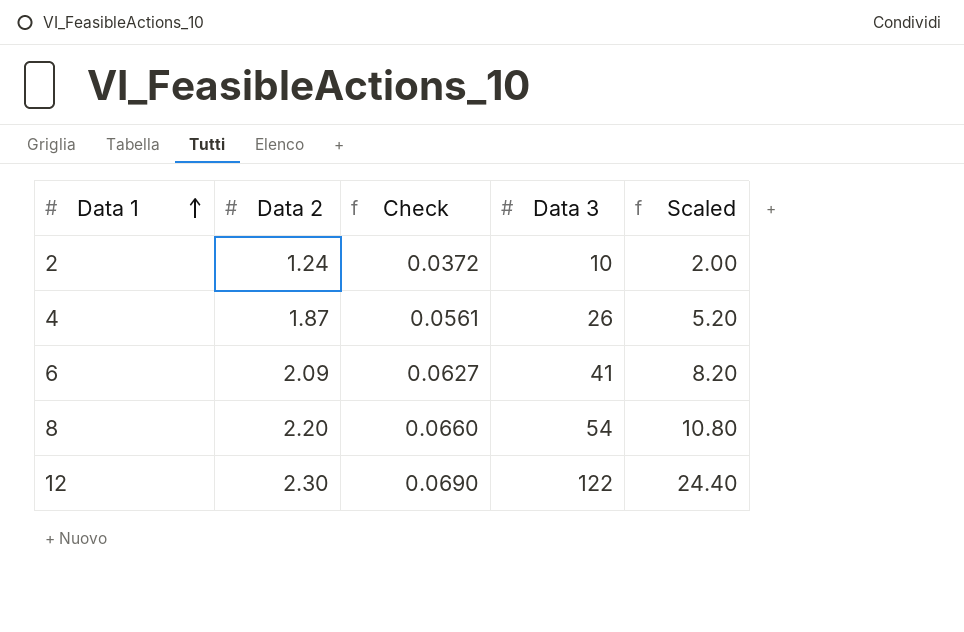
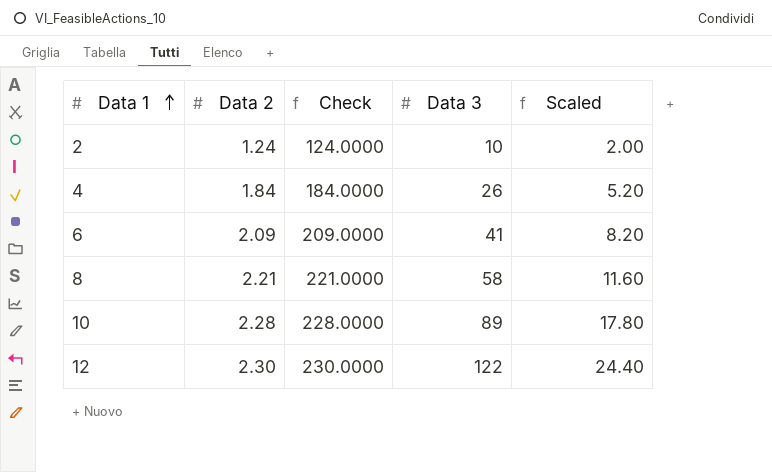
column Check | formula: [Data 2] * 0.03 -> [Data 2] * 100
4 | Data 2: 1.87 -> 1.84
8 | Data 2: 2.20 -> 2.21
8 | Data 3: 54 -> 58
8 | Scaled: 10.80 -> 11.60
row 10: none -> 2.28 | 228.0000 | 89 | 17.80

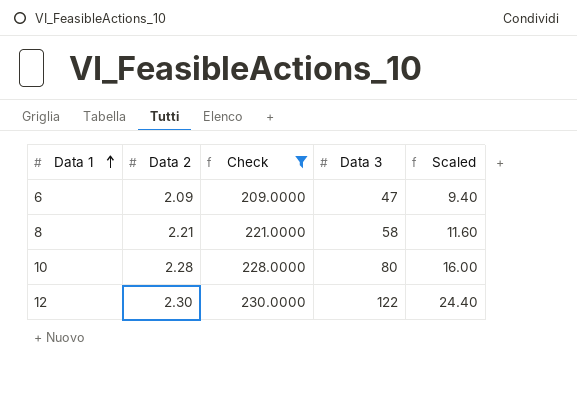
filter: none -> Check >= 209.0000
6 | Data 3: 41 -> 47
6 | Scaled: 8.20 -> 9.40
10 | Data 3: 89 -> 80
10 | Scaled: 17.80 -> 16.00

